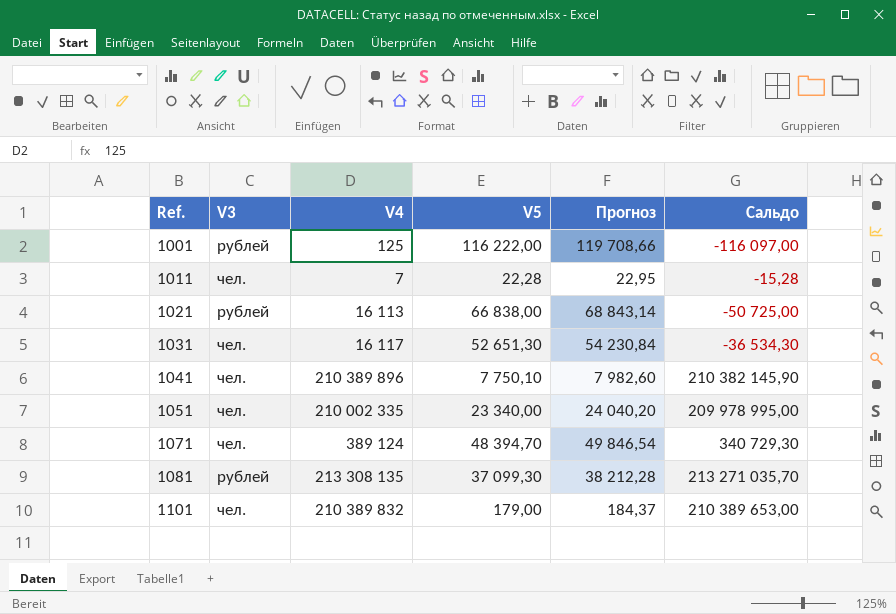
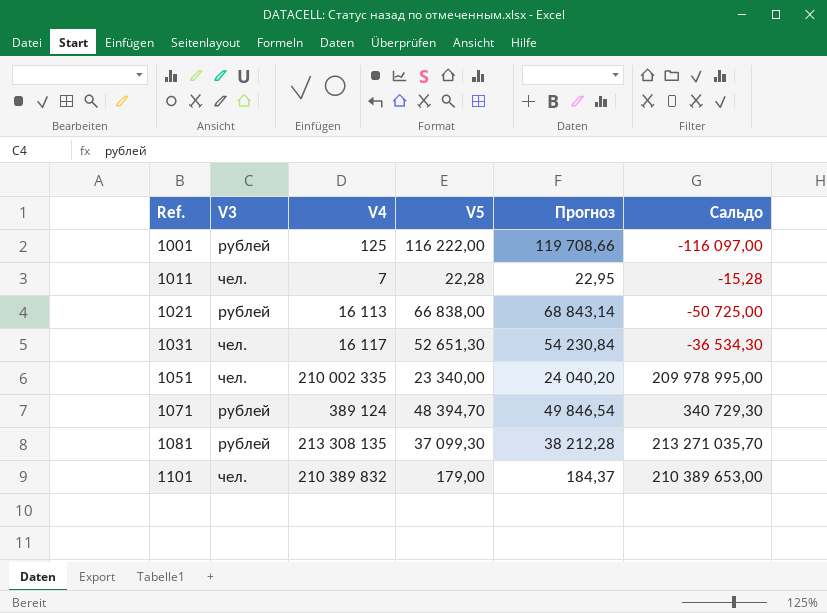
row 1041: чел. | 210 389 896 | 7 750,10 | 7 982,60 | 210 382 145,90 -> none
1071 | V3: чел. -> рублей

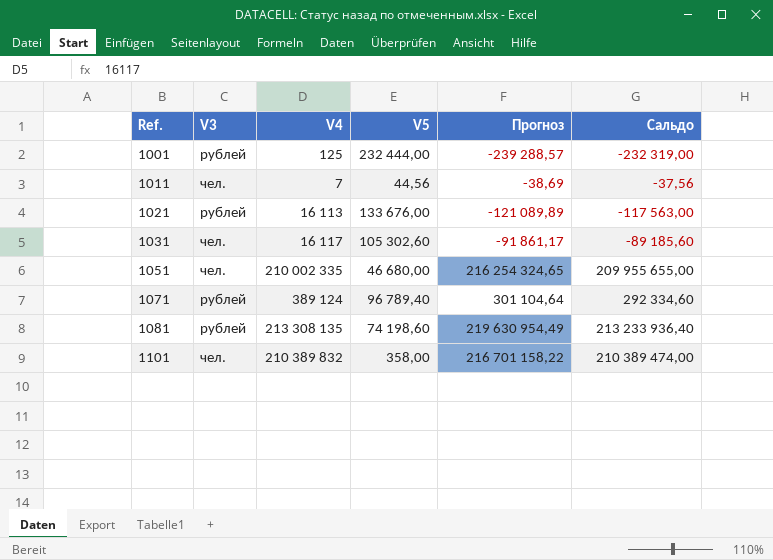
column Прогноз | formula: [V5] * 1,03 -> [Сальдо] * 1,03
1001 | V5: 116 222,00 -> 232 444,00
1001 | Сальдо: -116 097,00 -> -232 319,00
1011 | V5: 22,28 -> 44,56
1011 | Сальдо: -15,28 -> -37,56
1021 | V5: 66 838,00 -> 133 676,00
1021 | Сальдо: -50 725,00 -> -117 563,00
1031 | V5: 52 651,30 -> 105 302,60
1031 | Сальдо: -36 534,30 -> -89 185,60
1051 | V5: 23 340,00 -> 46 680,00
1051 | Сальдо: 209 978 995,00 -> 209 955 655,00
1071 | V5: 48 394,70 -> 96 789,40
1071 | Сальдо: 340 729,30 -> 292 334,60
1081 | V5: 37 099,30 -> 74 198,60
1081 | Сальдо: 213 271 035,70 -> 213 233 936,40
1101 | V5: 179,00 -> 358,00
1101 | Сальдо: 210 389 653,00 -> 210 389 474,00

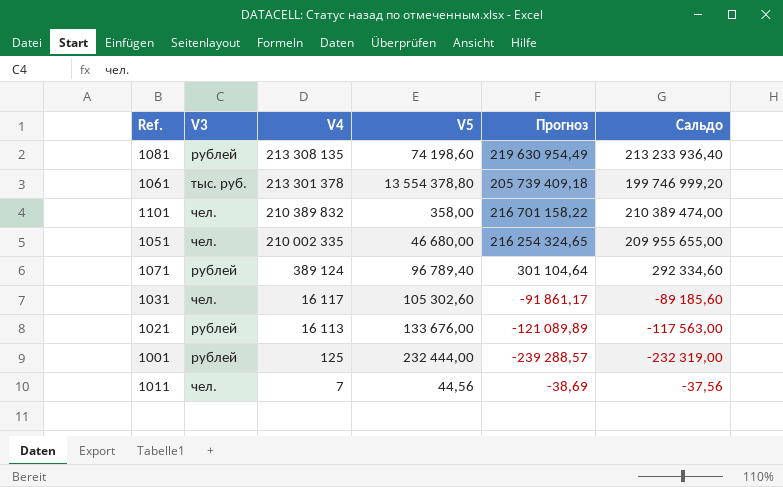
row order: Ref. ascending -> V4 descending
row 1061: none -> тыс. руб. | 213 301 378 | 13 554 378,80 | 205 739 409,18 | 199 746 999,20

